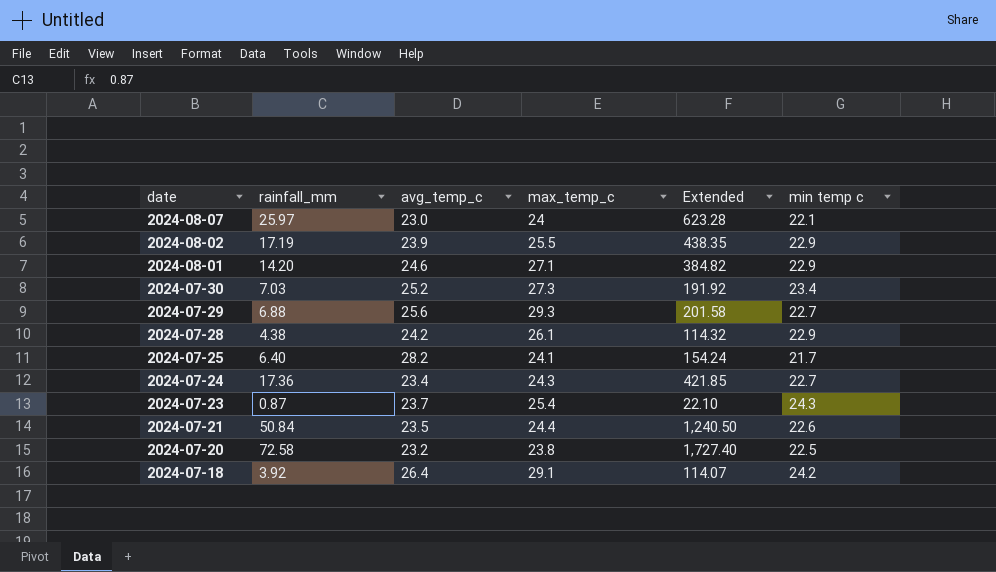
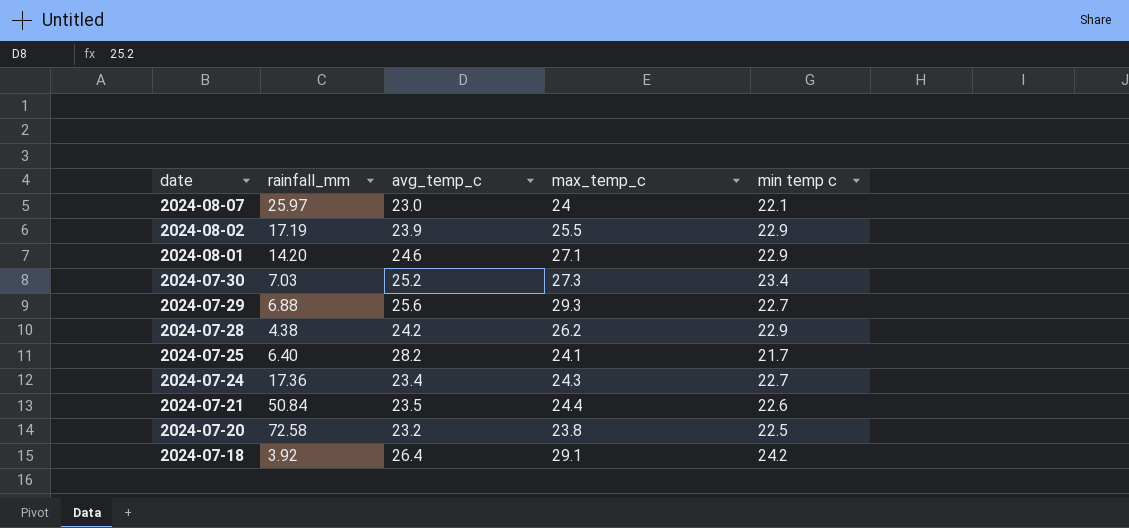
column Extended | formula: [rainfall_mm] * [max_temp_c] -> none
row 2024-07-23: 0.87 | 23.7 | 25.4 | 22.10 | 24.3 -> none
2024-07-28 | max_temp_c: 26.1 -> 26.2

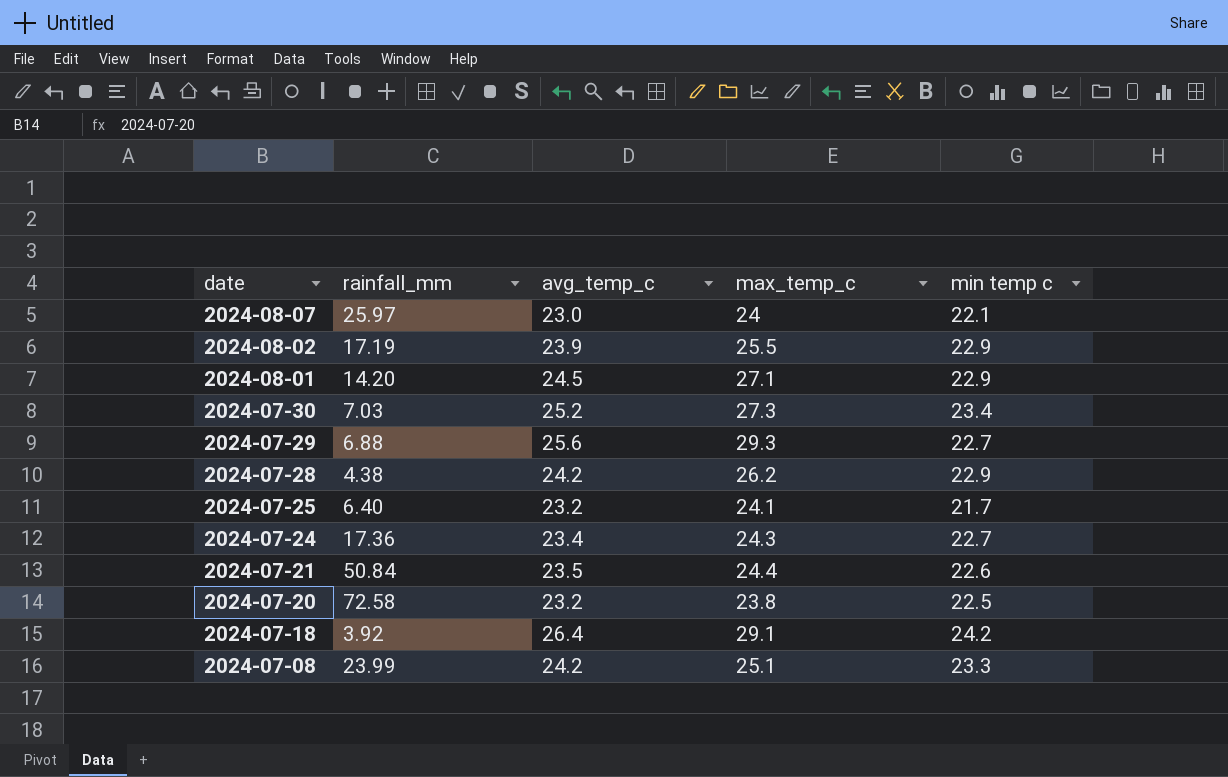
2024-08-01 | avg_temp_c: 24.6 -> 24.5
2024-07-25 | avg_temp_c: 28.2 -> 23.2
row 2024-07-08: none -> 23.99 | 24.2 | 25.1 | 23.3

